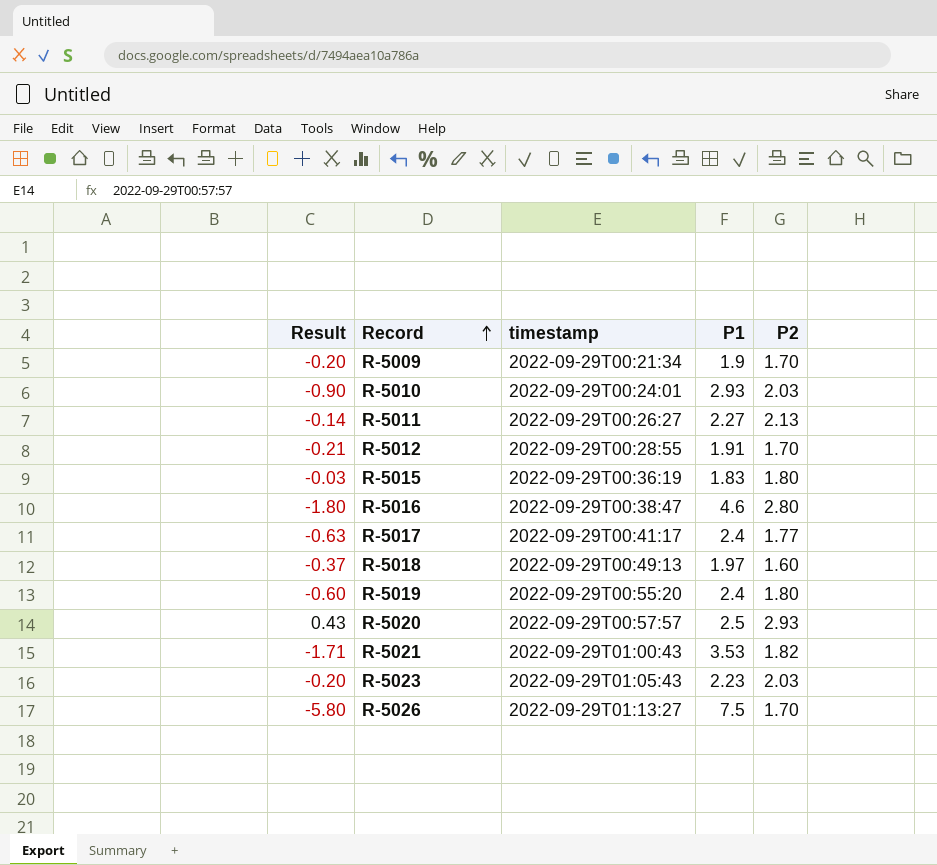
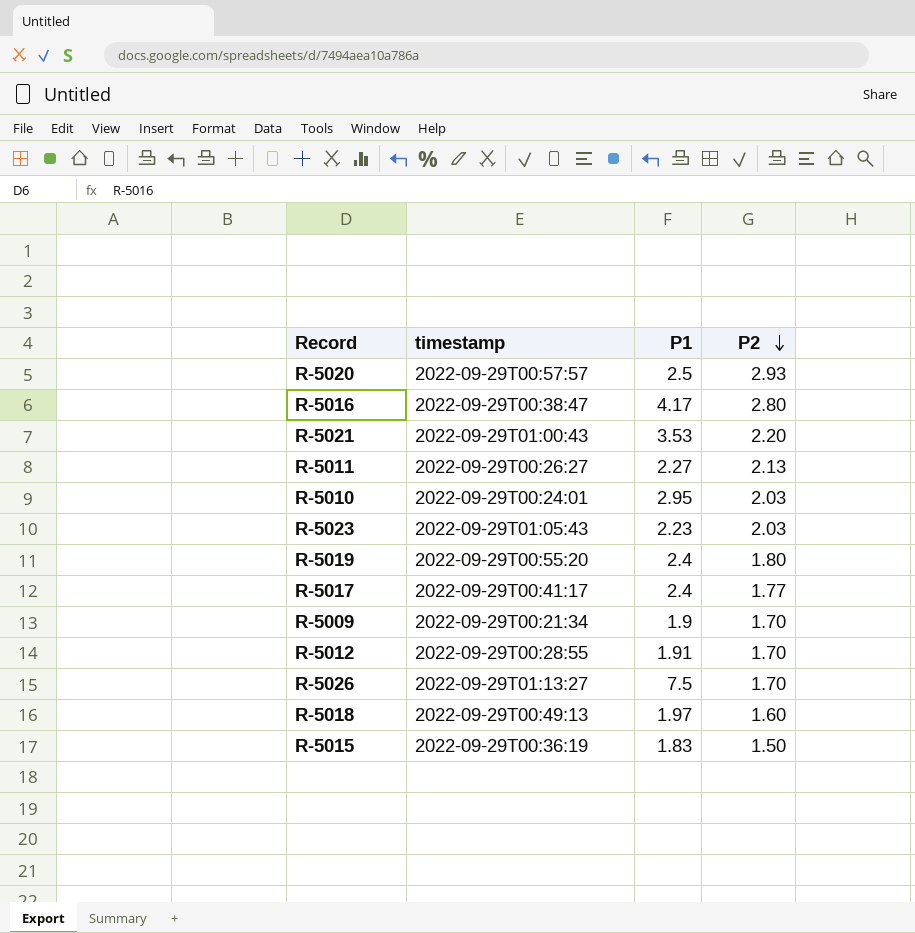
row order: Record ascending -> P2 descending
column Result | formula: [P2] - [P1] -> none
R-5016 | P1: 4.6 -> 4.17
R-5021 | P2: 1.82 -> 2.20
R-5010 | P1: 2.93 -> 2.95
R-5015 | P2: 1.80 -> 1.50

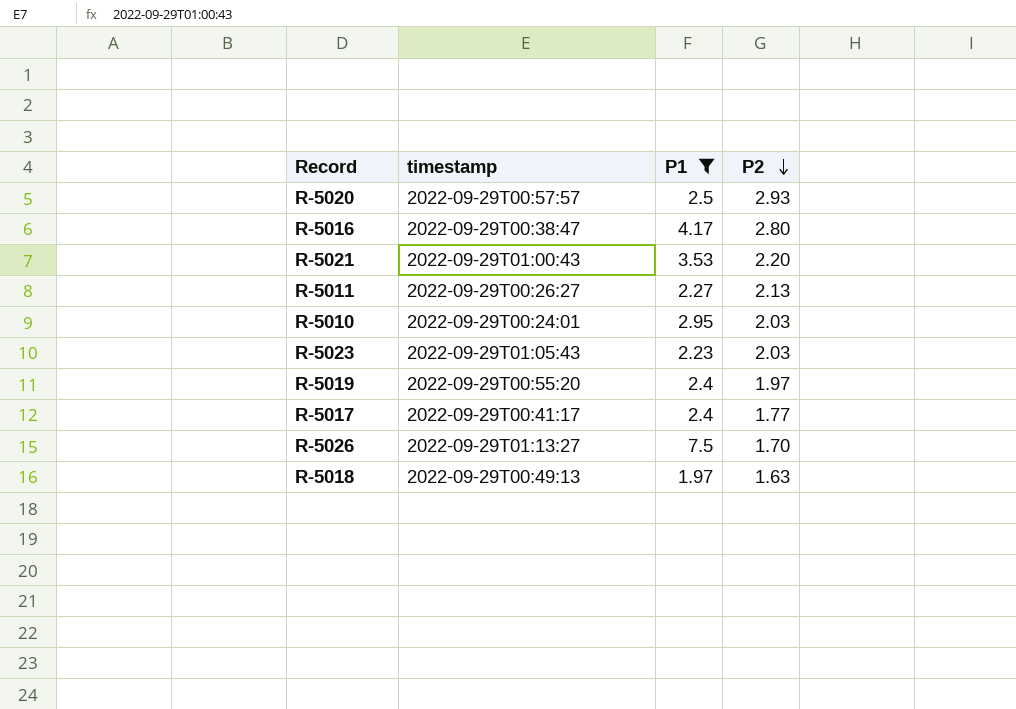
filter: none -> P1 >= 1.97
R-5019 | P2: 1.80 -> 1.97
R-5018 | P2: 1.60 -> 1.63

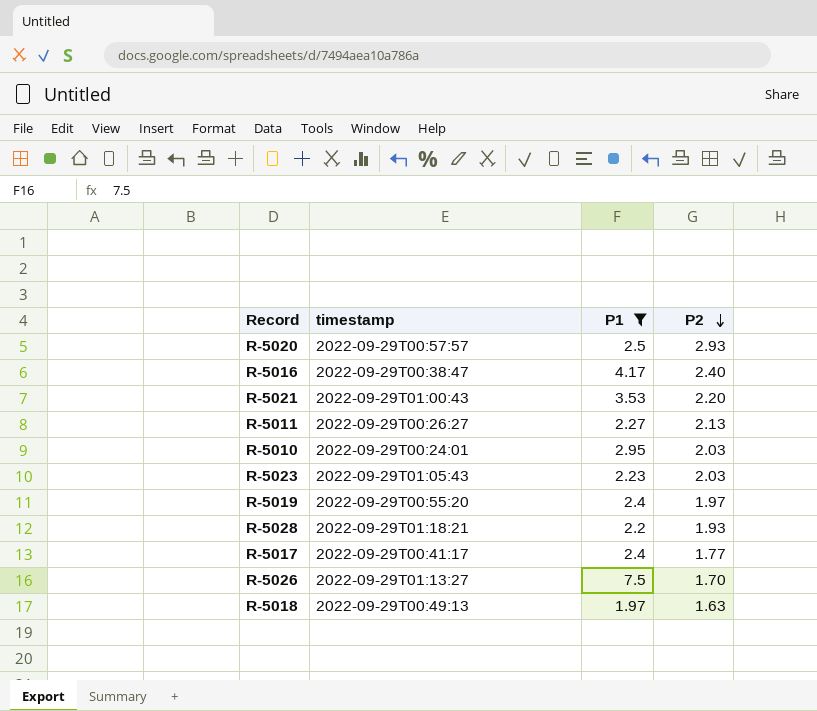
R-5016 | P2: 2.80 -> 2.40
row R-5028: none -> 2022-09-29T01:18:21 | 2.2 | 1.93

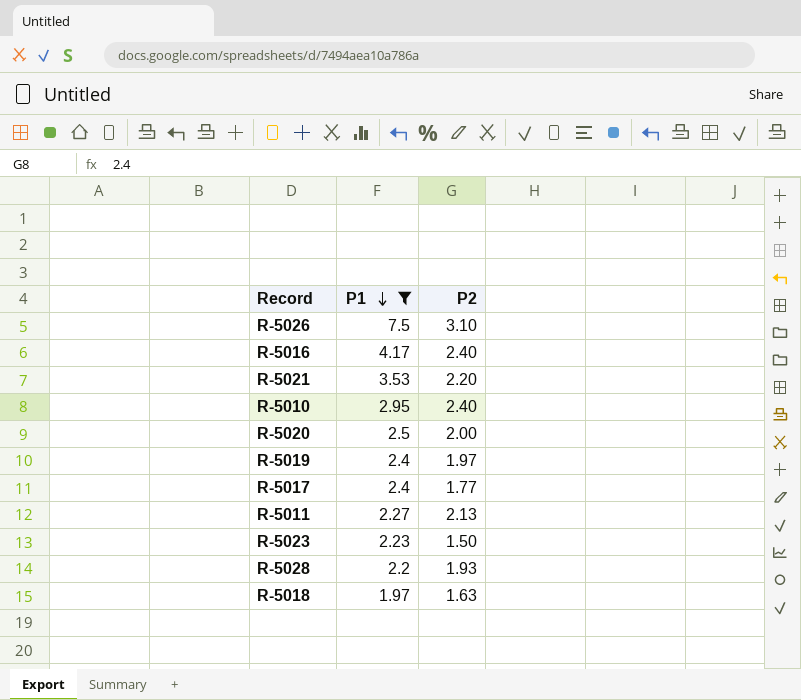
row order: P2 descending -> P1 descending
column timestamp | position: 2 -> none
R-5026 | P2: 1.70 -> 3.10
R-5010 | P2: 2.03 -> 2.40
R-5020 | P2: 2.93 -> 2.00
R-5023 | P2: 2.03 -> 1.50

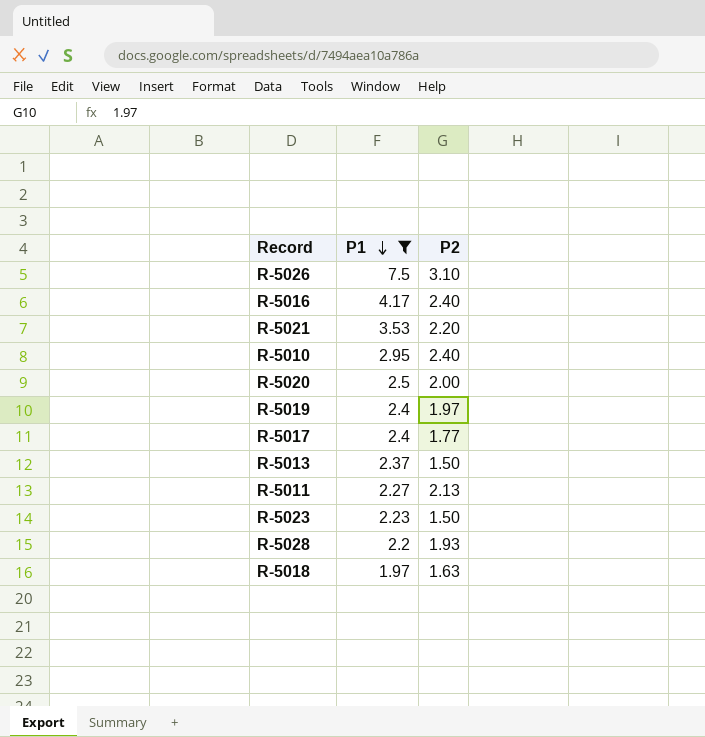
row R-5013: none -> 2.37 | 1.50

